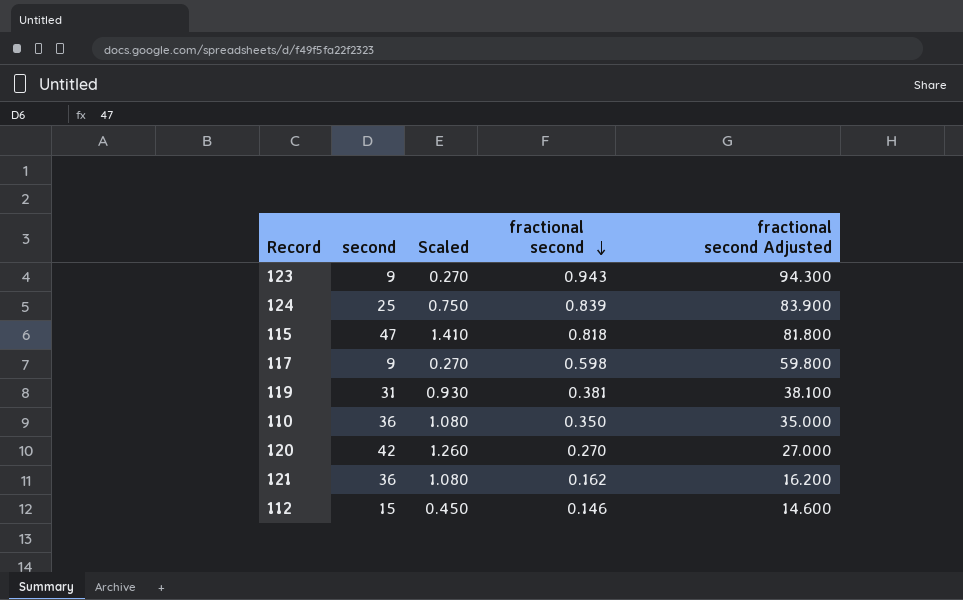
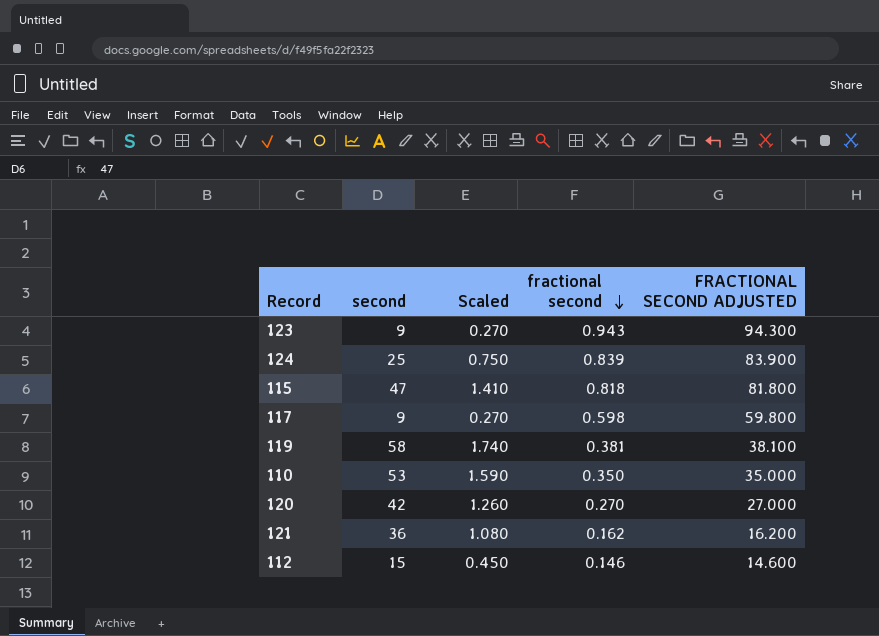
column name: fractional second Adjusted -> FRACTIONAL SECOND ADJUSTED
119 | second: 31 -> 58
119 | Scaled: 0.930 -> 1.740
110 | second: 36 -> 53
110 | Scaled: 1.080 -> 1.590

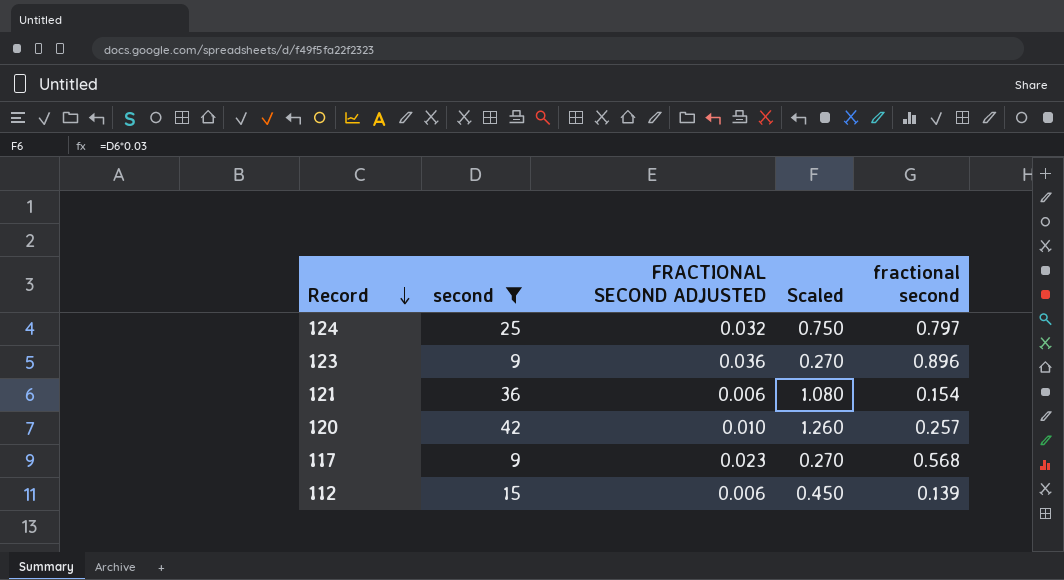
filter: none -> second <= 42
row order: fractional second descending -> Record descending
column FRACTIONAL SECOND ADJUSTED | formula: [fractional second] * 100 -> [fractional second] * 0.04
column FRACTIONAL SECOND ADJUSTED | position: 5 -> 3
124 | fractional second: 0.839 -> 0.797
123 | fractional second: 0.943 -> 0.896
121 | fractional second: 0.162 -> 0.154
120 | fractional second: 0.270 -> 0.257
117 | fractional second: 0.598 -> 0.568
112 | fractional second: 0.146 -> 0.139

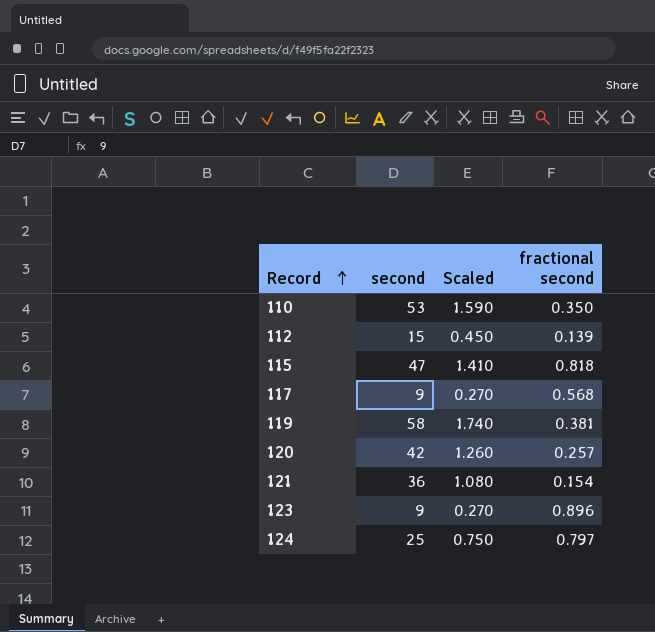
filter: second <= 42 -> none
row order: Record descending -> Record ascending
column FRACTIONAL SECOND ADJUSTED | formula: [fractional second] * 0.04 -> none

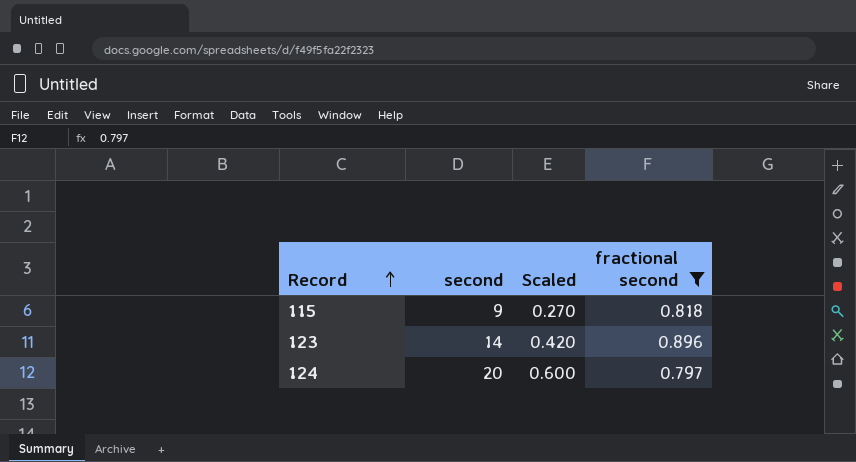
filter: none -> fractional second >= 0.797
115 | second: 47 -> 9
115 | Scaled: 1.410 -> 0.270
123 | second: 9 -> 14
123 | Scaled: 0.270 -> 0.420
124 | second: 25 -> 20
124 | Scaled: 0.750 -> 0.600

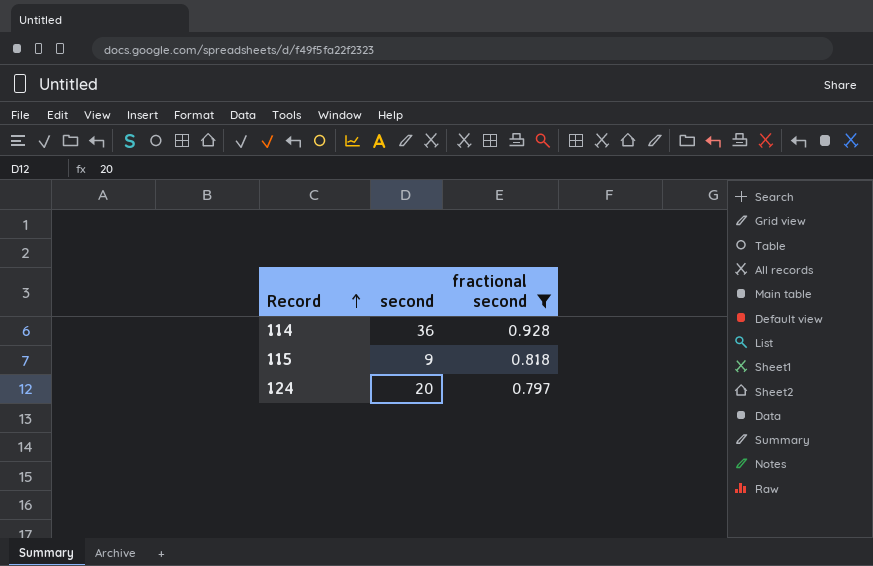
column Scaled | formula: [second] * 0.03 -> none
row 123: 14 | 0.420 | 0.896 -> none
row 114: none -> 36 | 0.928

